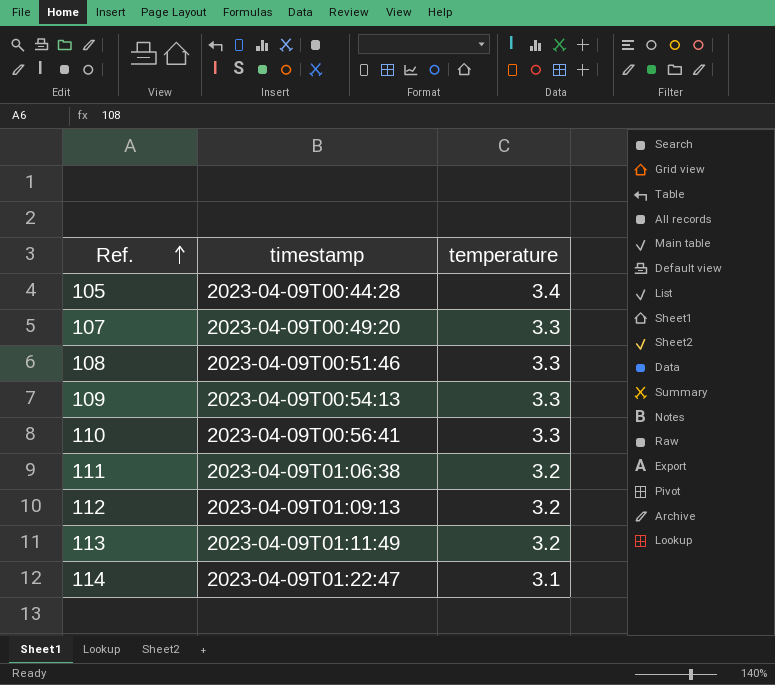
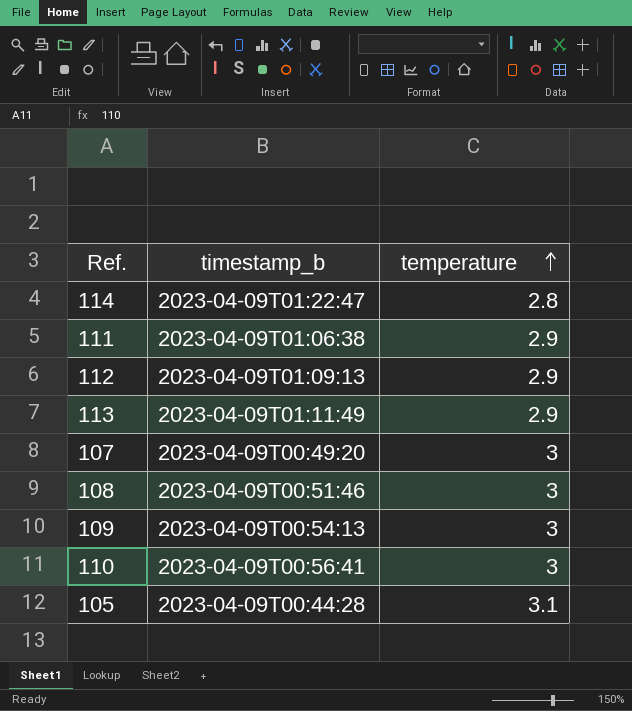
row order: Ref. ascending -> temperature ascending
column name: timestamp -> timestamp_b
114 | temperature: 3.1 -> 2.8
111 | temperature: 3.2 -> 2.9
112 | temperature: 3.2 -> 2.9
113 | temperature: 3.2 -> 2.9
107 | temperature: 3.3 -> 3
108 | temperature: 3.3 -> 3
109 | temperature: 3.3 -> 3
110 | temperature: 3.3 -> 3
105 | temperature: 3.4 -> 3.1

